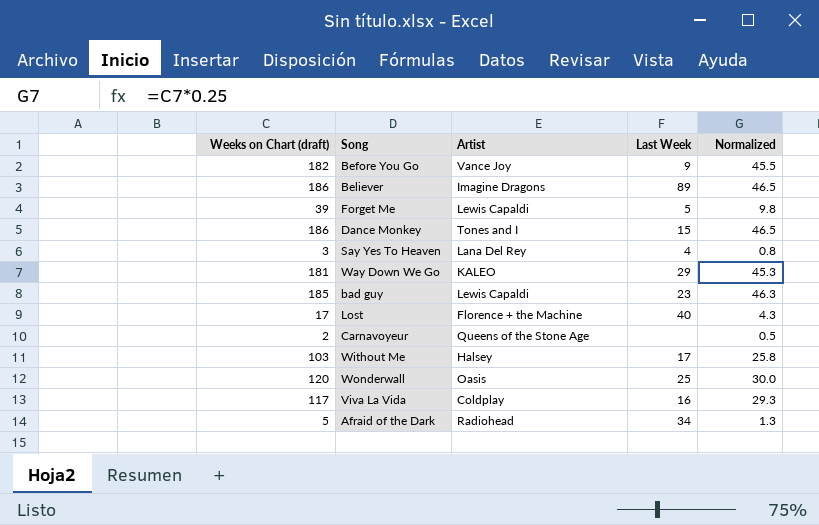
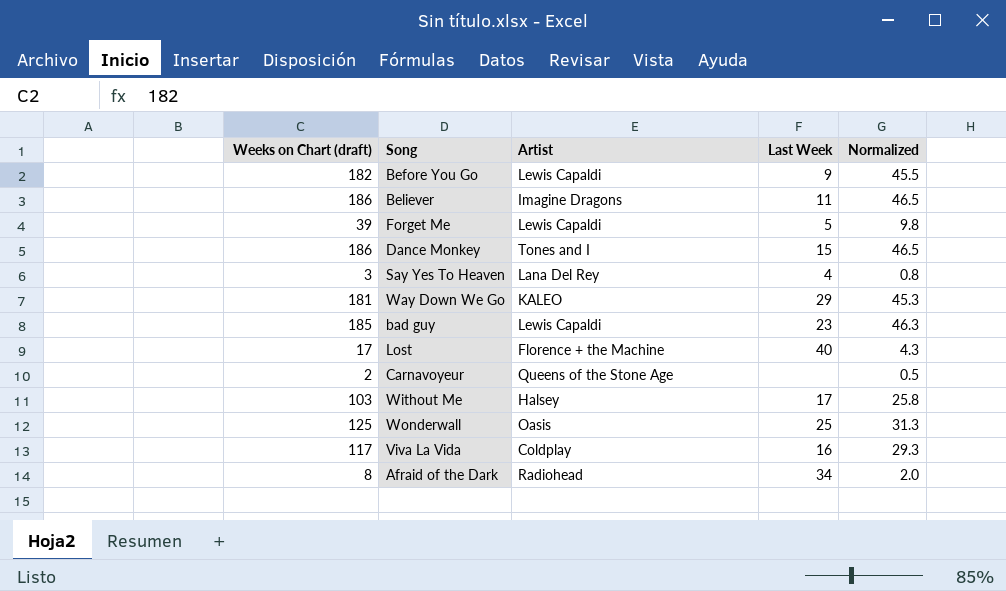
Before You Go | Artist: Vance Joy -> Lewis Capaldi
Believer | Last Week: 89 -> 11
Wonderwall | Weeks on Chart (draft): 120 -> 125
Wonderwall | Normalized: 30.0 -> 31.3
Afraid of the Dark | Weeks on Chart (draft): 5 -> 8
Afraid of the Dark | Normalized: 1.3 -> 2.0

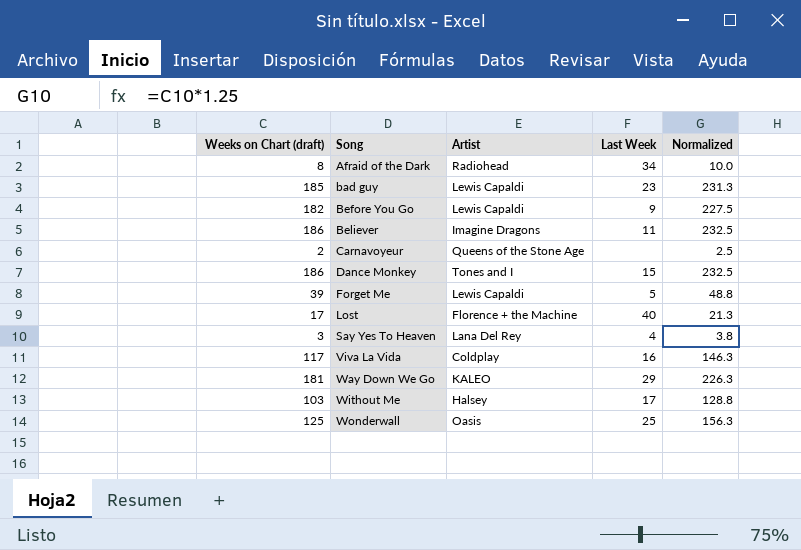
row order: none -> Song ascending
column Normalized | formula: [Weeks on Chart (draft)] * 0.25 -> [Weeks on Chart (draft)] * 1.25

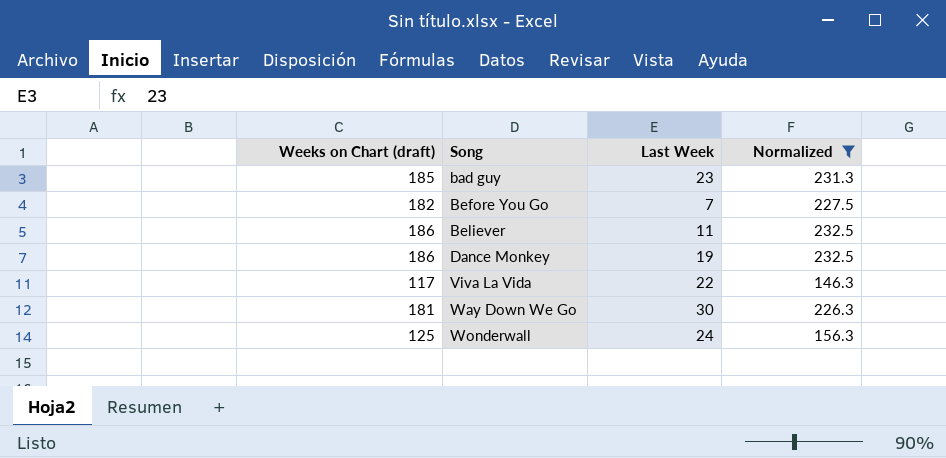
filter: none -> Normalized >= 146.3
column Artist | position: 3 -> none
Before You Go | Last Week: 9 -> 7
Dance Monkey | Last Week: 15 -> 19
Viva La Vida | Last Week: 16 -> 22
Way Down We Go | Last Week: 29 -> 30
Wonderwall | Last Week: 25 -> 24

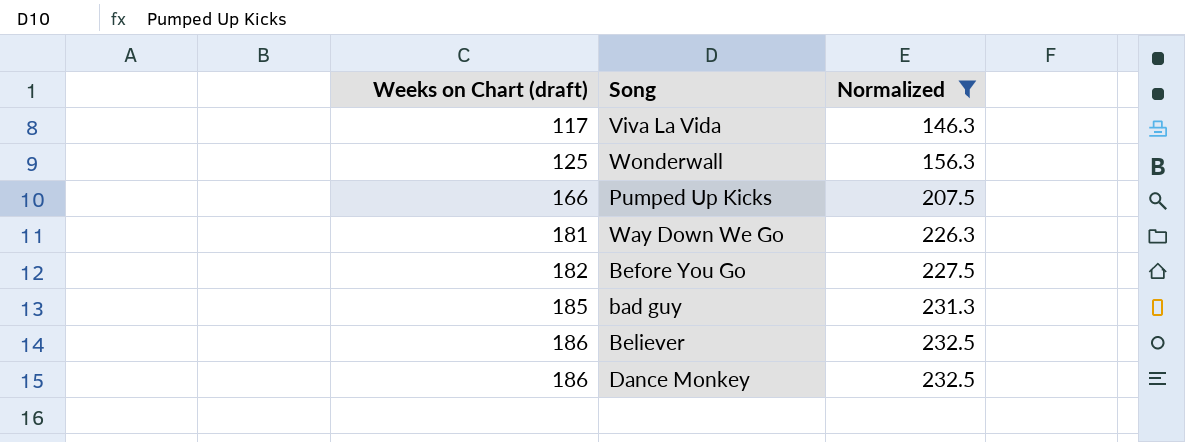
row order: Song ascending -> Weeks on Chart (draft) ascending
column Last Week | position: 3 -> none
row Pumped Up Kicks: none -> 166 | 207.5

